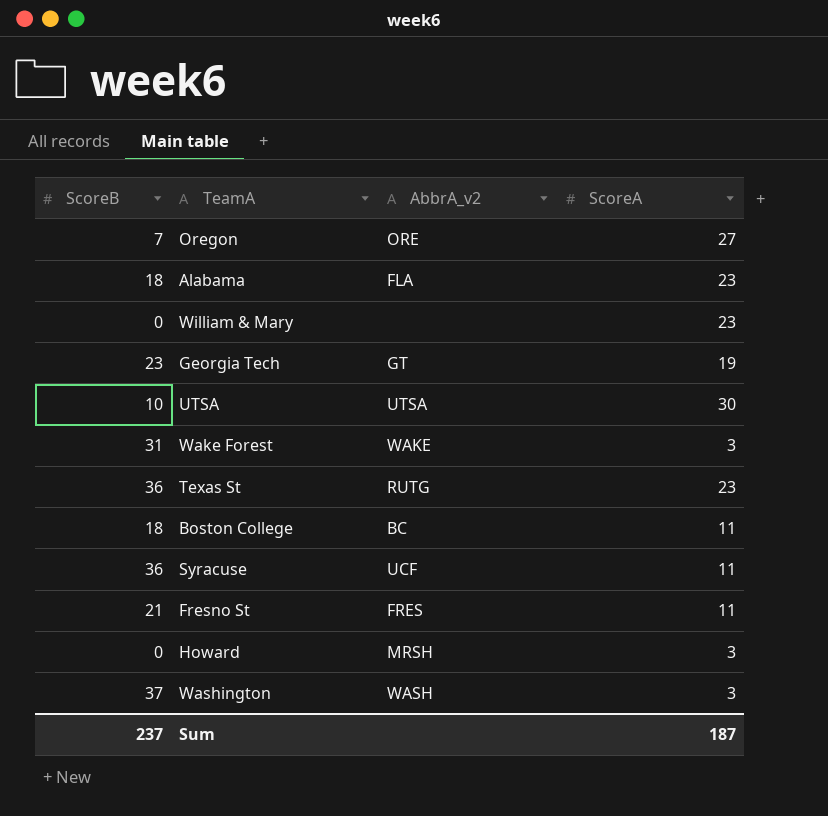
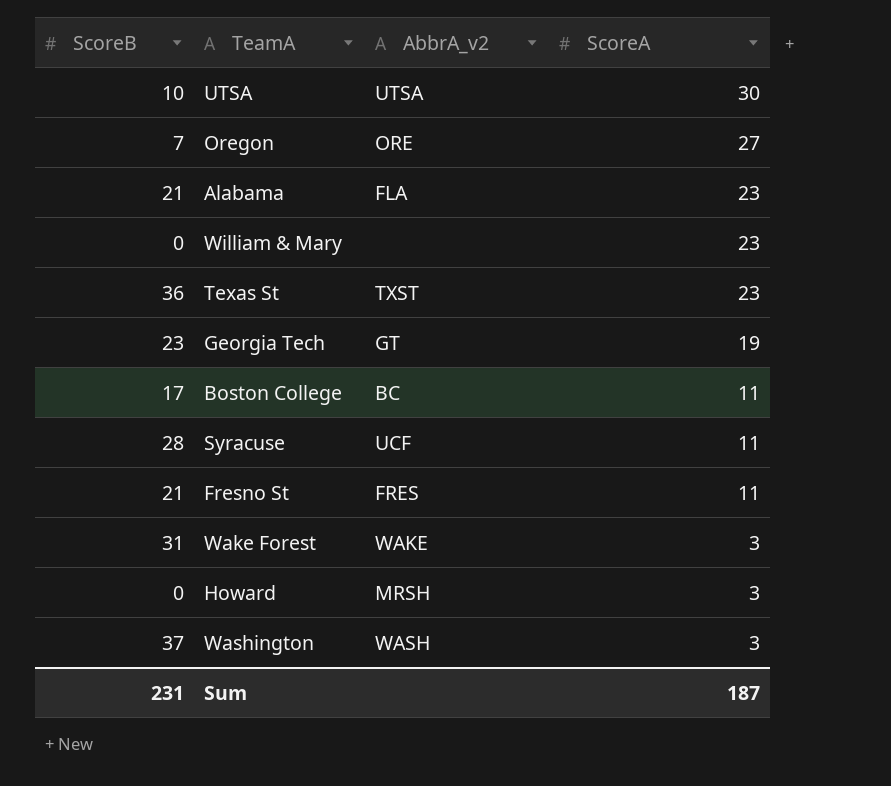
row order: none -> ScoreA descending
Alabama | ScoreB: 18 -> 21
Texas St | AbbrA_v2: RUTG -> TXST
Boston College | ScoreB: 18 -> 17
Syracuse | ScoreB: 36 -> 28
Sum | ScoreB: 237 -> 231

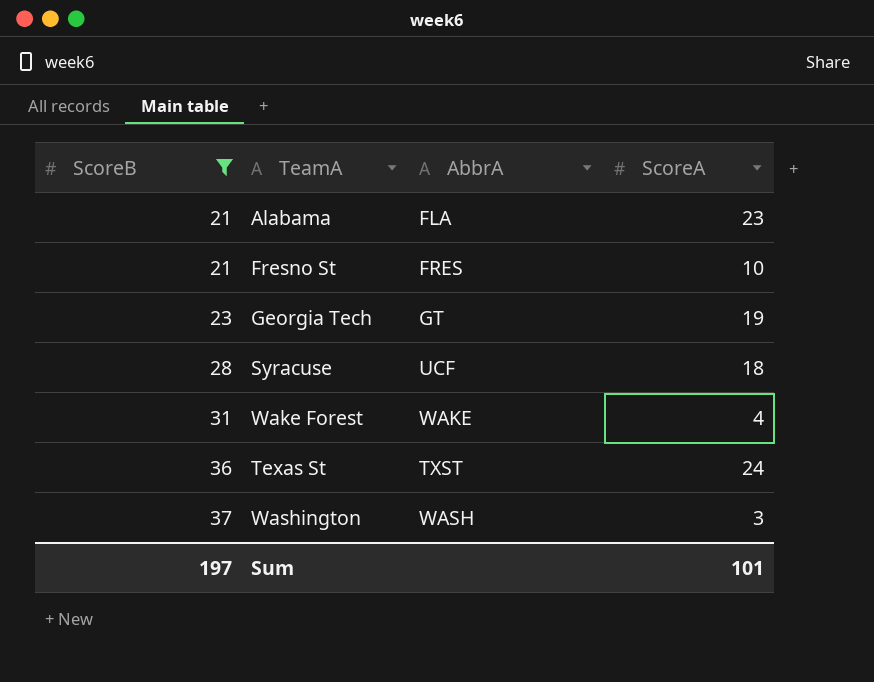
filter: none -> ScoreB >= 21
row order: ScoreA descending -> ScoreB ascending
column name: AbbrA_v2 -> AbbrA
Fresno St | ScoreA: 11 -> 10
Syracuse | ScoreA: 11 -> 18
Wake Forest | ScoreA: 3 -> 4
Texas St | ScoreA: 23 -> 24
Sum | ScoreB: 231 -> 197
Sum | ScoreA: 187 -> 101

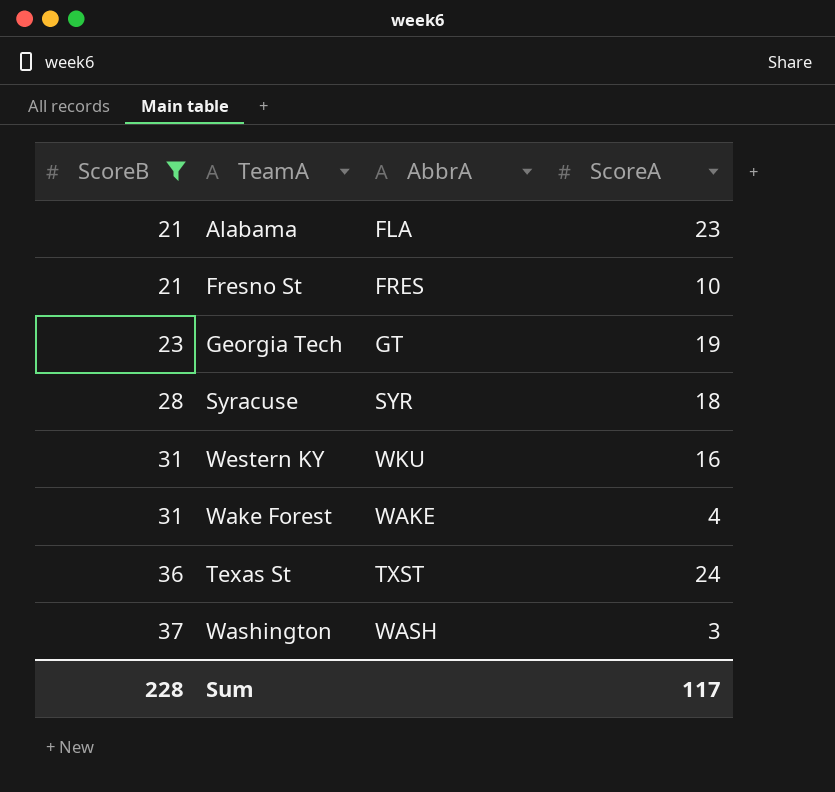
Syracuse | AbbrA: UCF -> SYR
row Western KY: none -> 31 | WKU | 16
Sum | ScoreB: 197 -> 228
Sum | ScoreA: 101 -> 117

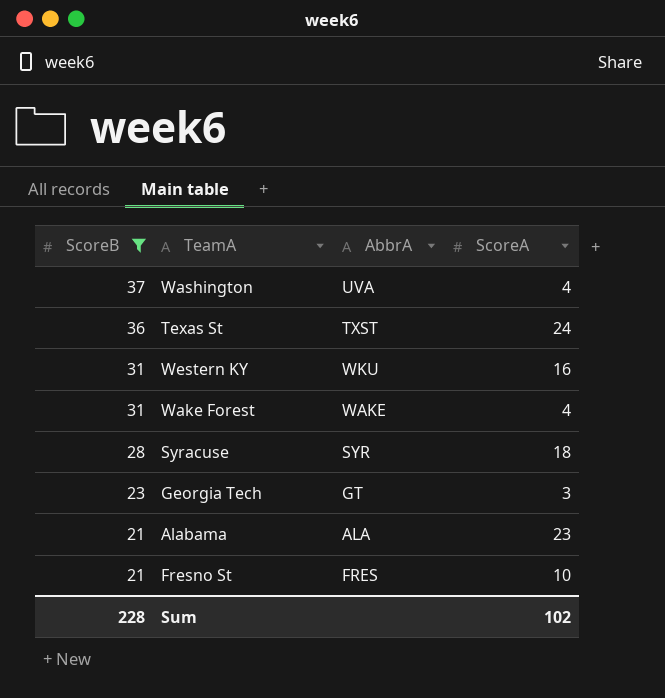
row order: ScoreB ascending -> ScoreB descending
Washington | AbbrA: WASH -> UVA
Washington | ScoreA: 3 -> 4
Georgia Tech | ScoreA: 19 -> 3
Alabama | AbbrA: FLA -> ALA
Sum | ScoreA: 117 -> 102

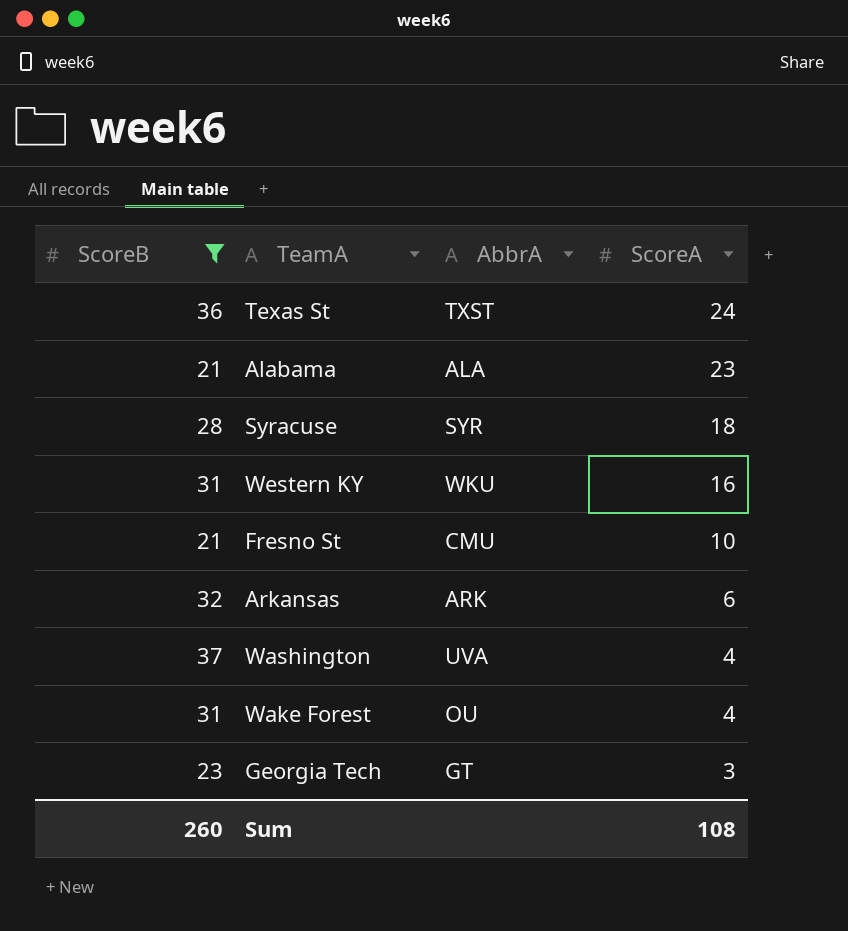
row order: ScoreB descending -> ScoreA descending
Fresno St | AbbrA: FRES -> CMU
row Arkansas: none -> 32 | ARK | 6
Wake Forest | AbbrA: WAKE -> OU
Sum | ScoreB: 228 -> 260
Sum | ScoreA: 102 -> 108

